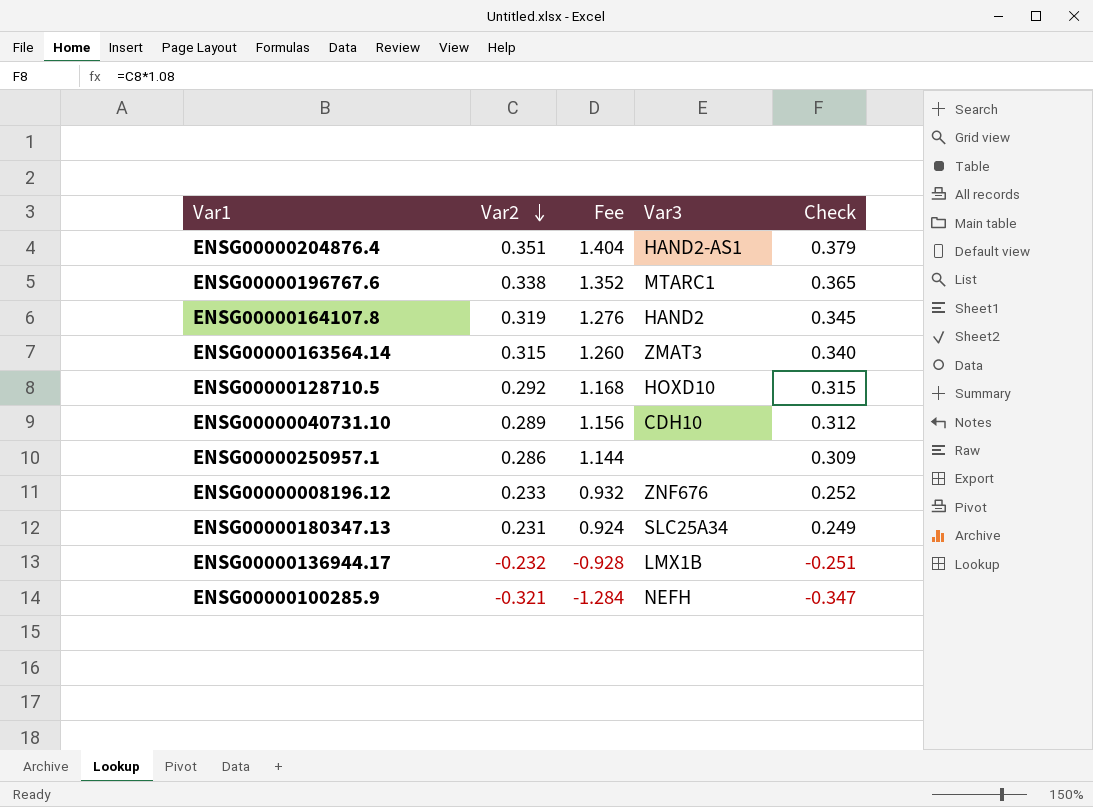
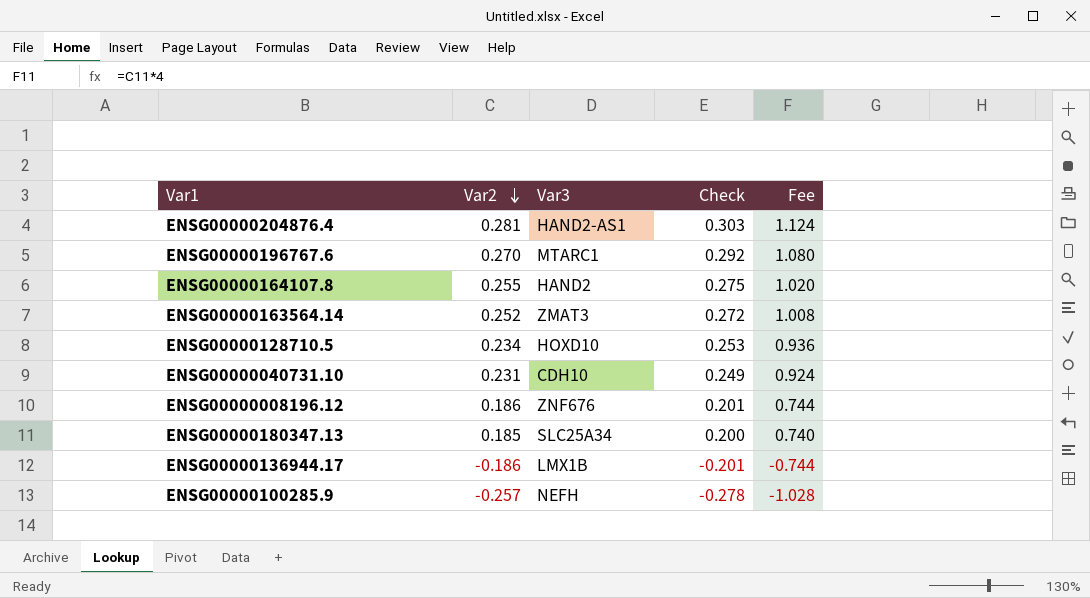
column Fee | position: 3 -> 5
row ENSG00000250957.1: 0.286 | 1.144 | none | 0.309 -> none
ENSG00000204876.4 | Var2: 0.351 -> 0.281
ENSG00000204876.4 | Check: 0.379 -> 0.303
ENSG00000204876.4 | Fee: 1.404 -> 1.124
ENSG00000196767.6 | Var2: 0.338 -> 0.270
ENSG00000196767.6 | Check: 0.365 -> 0.292
ENSG00000196767.6 | Fee: 1.352 -> 1.080
ENSG00000164107.8 | Var2: 0.319 -> 0.255
ENSG00000164107.8 | Check: 0.345 -> 0.275
ENSG00000164107.8 | Fee: 1.276 -> 1.020
ENSG00000163564.14 | Var2: 0.315 -> 0.252
ENSG00000163564.14 | Check: 0.340 -> 0.272
ENSG00000163564.14 | Fee: 1.260 -> 1.008
ENSG00000128710.5 | Var2: 0.292 -> 0.234
ENSG00000128710.5 | Check: 0.315 -> 0.253
ENSG00000128710.5 | Fee: 1.168 -> 0.936
ENSG00000040731.10 | Var2: 0.289 -> 0.231
ENSG00000040731.10 | Check: 0.312 -> 0.249
ENSG00000040731.10 | Fee: 1.156 -> 0.924
ENSG00000008196.12 | Var2: 0.233 -> 0.186
ENSG00000008196.12 | Check: 0.252 -> 0.201
ENSG00000008196.12 | Fee: 0.932 -> 0.744
ENSG00000180347.13 | Var2: 0.231 -> 0.185
ENSG00000180347.13 | Check: 0.249 -> 0.200
ENSG00000180347.13 | Fee: 0.924 -> 0.740
ENSG00000136944.17 | Var2: -0.232 -> -0.186
ENSG00000136944.17 | Check: -0.251 -> -0.201
ENSG00000136944.17 | Fee: -0.928 -> -0.744
ENSG00000100285.9 | Var2: -0.321 -> -0.257
ENSG00000100285.9 | Check: -0.347 -> -0.278
ENSG00000100285.9 | Fee: -1.284 -> -1.028

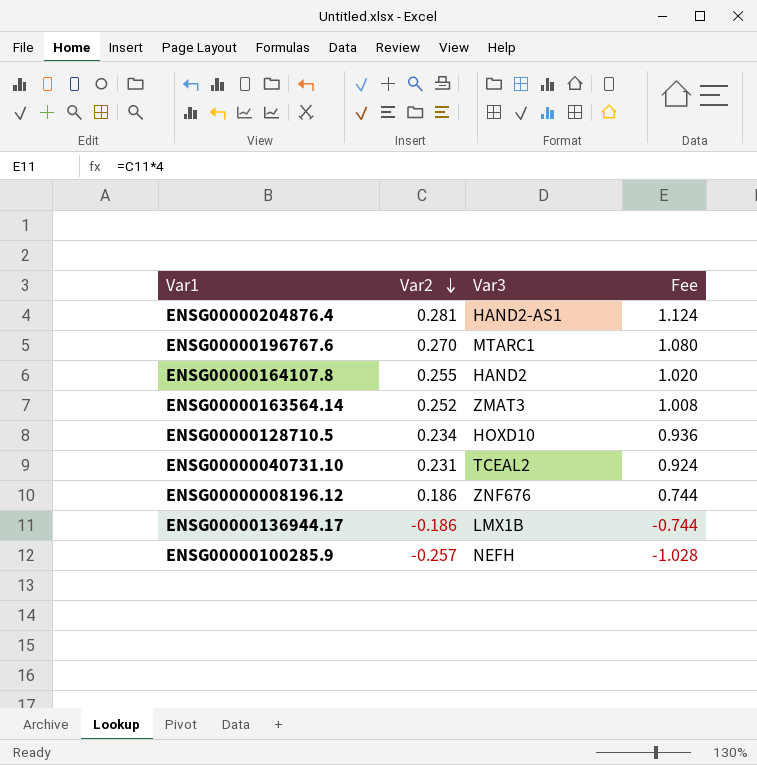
column Check | formula: [Var2] * 1.08 -> none
row ENSG00000180347.13: 0.185 | SLC25A34 | 0.200 | 0.740 -> none
ENSG00000040731.10 | Var3: CDH10 -> TCEAL2

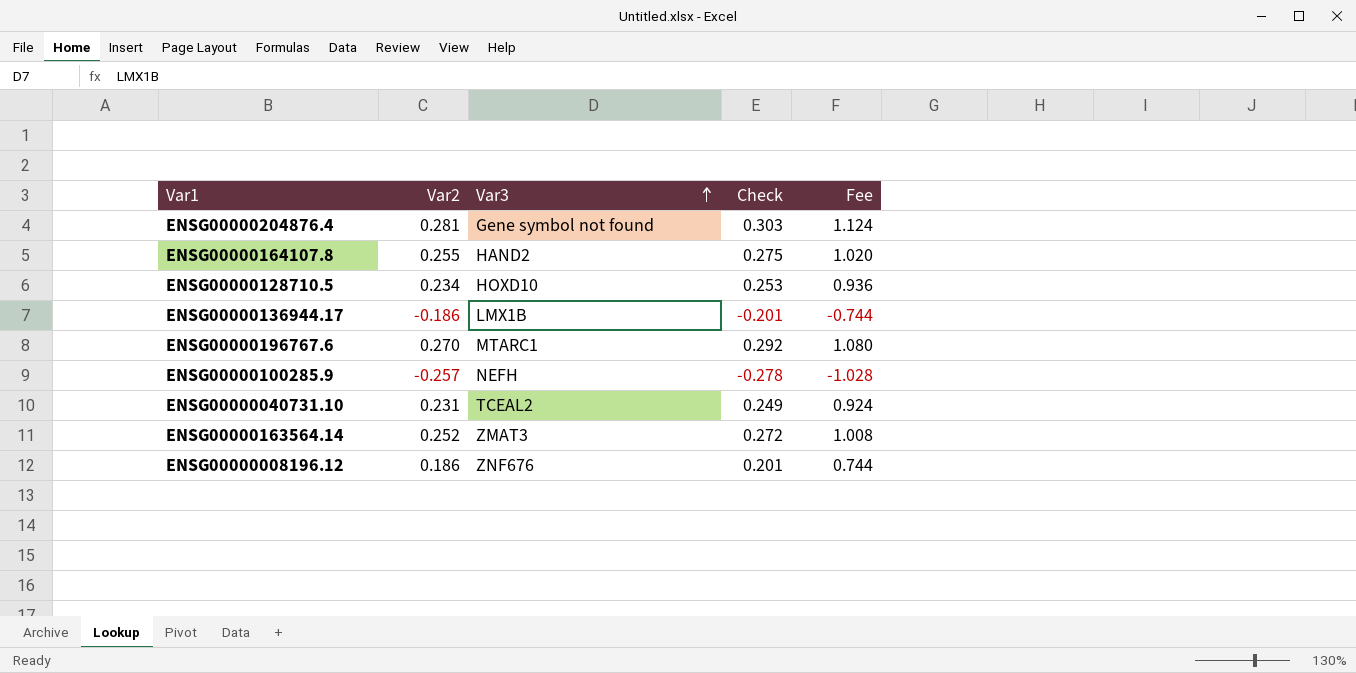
row order: Var2 descending -> Var3 ascending
column Check | formula: none -> [Var2] * 1.08
ENSG00000204876.4 | Var3: HAND2-AS1 -> Gene symbol not found

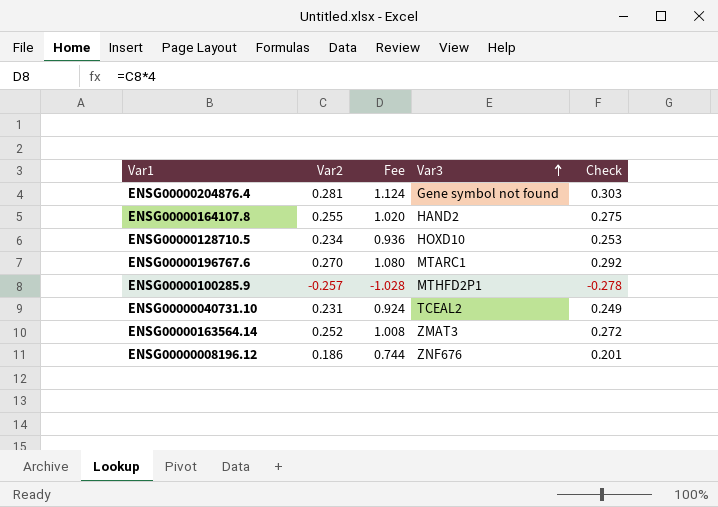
column Fee | position: 5 -> 3
row ENSG00000136944.17: -0.186 | LMX1B | -0.201 | -0.744 -> none
ENSG00000100285.9 | Var3: NEFH -> MTHFD2P1

